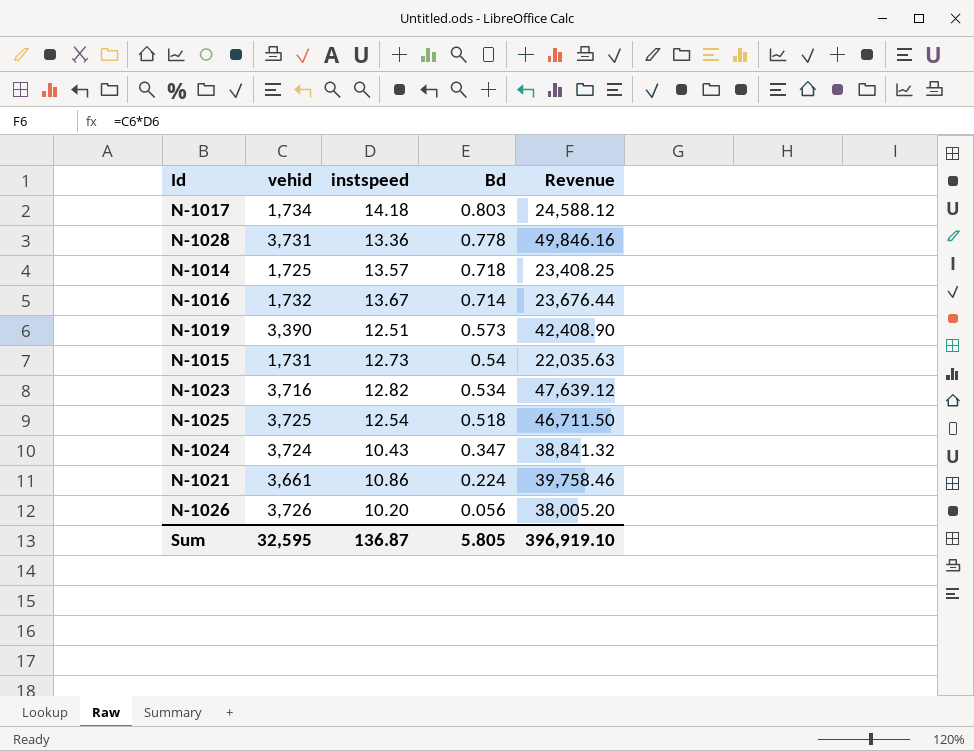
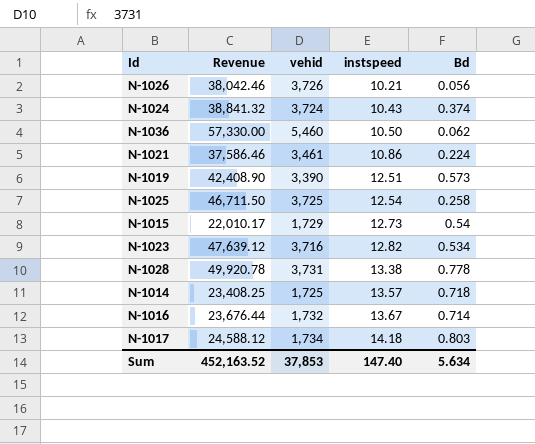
row order: Bd descending -> instspeed ascending
column Revenue | position: 5 -> 2
N-1026 | Revenue: 38,005.20 -> 38,042.46
N-1026 | instspeed: 10.20 -> 10.21
N-1024 | Bd: 0.347 -> 0.374
row N-1036: none -> 57,330.00 | 5,460 | 10.50 | 0.062
N-1021 | Revenue: 39,758.46 -> 37,586.46
N-1021 | vehid: 3,661 -> 3,461
N-1025 | Bd: 0.518 -> 0.258
N-1015 | Revenue: 22,035.63 -> 22,010.17
N-1015 | vehid: 1,731 -> 1,729
N-1028 | Revenue: 49,846.16 -> 49,920.78
N-1028 | instspeed: 13.36 -> 13.38
Sum | Revenue: 396,919.10 -> 452,163.52
Sum | vehid: 32,595 -> 37,853
Sum | instspeed: 136.87 -> 147.40
Sum | Bd: 5.805 -> 5.634

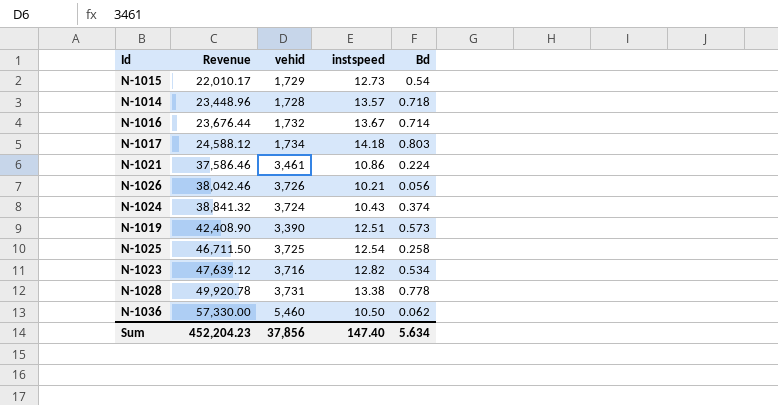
row order: instspeed ascending -> Revenue ascending
N-1014 | Revenue: 23,408.25 -> 23,448.96
N-1014 | vehid: 1,725 -> 1,728
Sum | Revenue: 452,163.52 -> 452,204.23
Sum | vehid: 37,853 -> 37,856

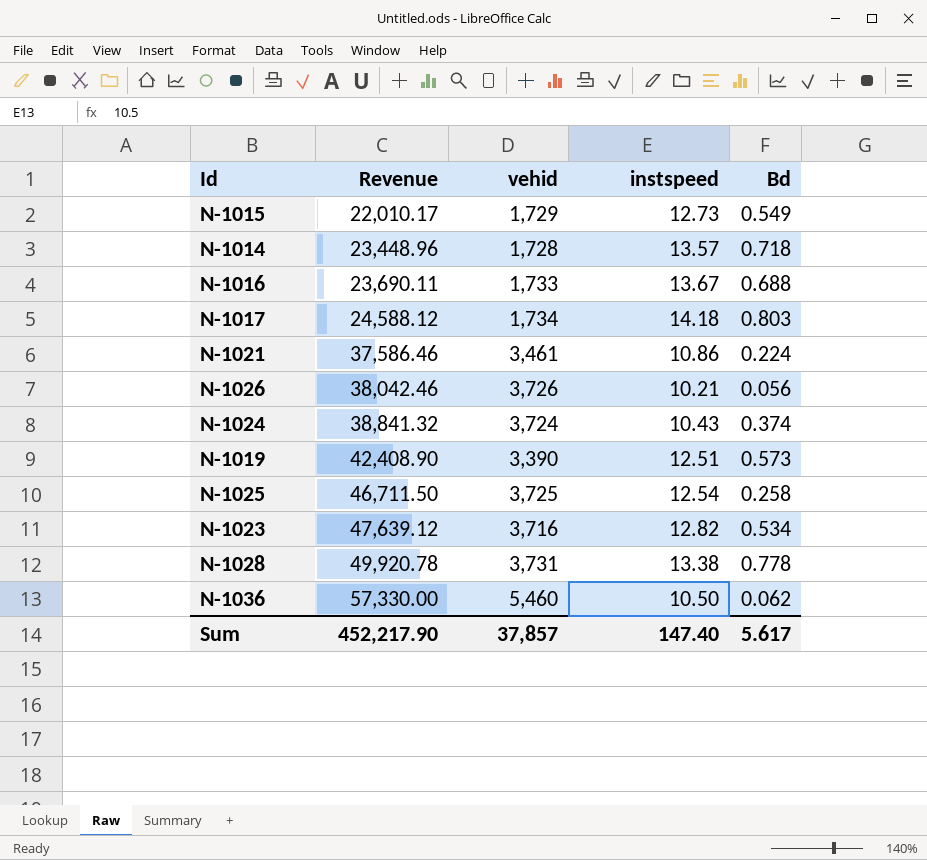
N-1015 | Bd: 0.54 -> 0.549
N-1016 | Revenue: 23,676.44 -> 23,690.11
N-1016 | vehid: 1,732 -> 1,733
N-1016 | Bd: 0.714 -> 0.688
Sum | Revenue: 452,204.23 -> 452,217.90
Sum | vehid: 37,856 -> 37,857
Sum | Bd: 5.634 -> 5.617

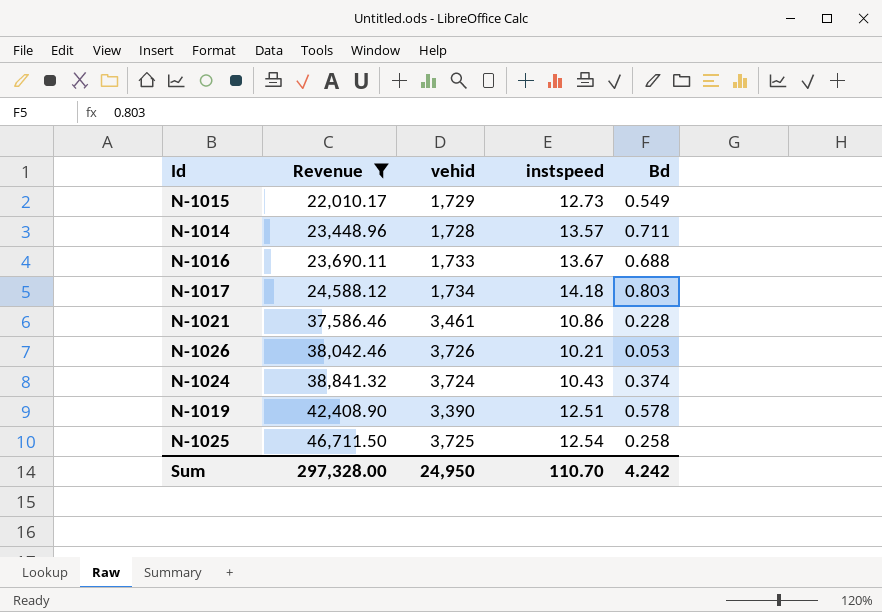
filter: none -> Revenue <= 46,711.50
N-1014 | Bd: 0.718 -> 0.711
N-1021 | Bd: 0.224 -> 0.228
N-1026 | Bd: 0.056 -> 0.053
N-1019 | Bd: 0.573 -> 0.578
Sum | Revenue: 452,217.90 -> 297,328.00
Sum | vehid: 37,857 -> 24,950
Sum | instspeed: 147.40 -> 110.70
Sum | Bd: 5.617 -> 4.242

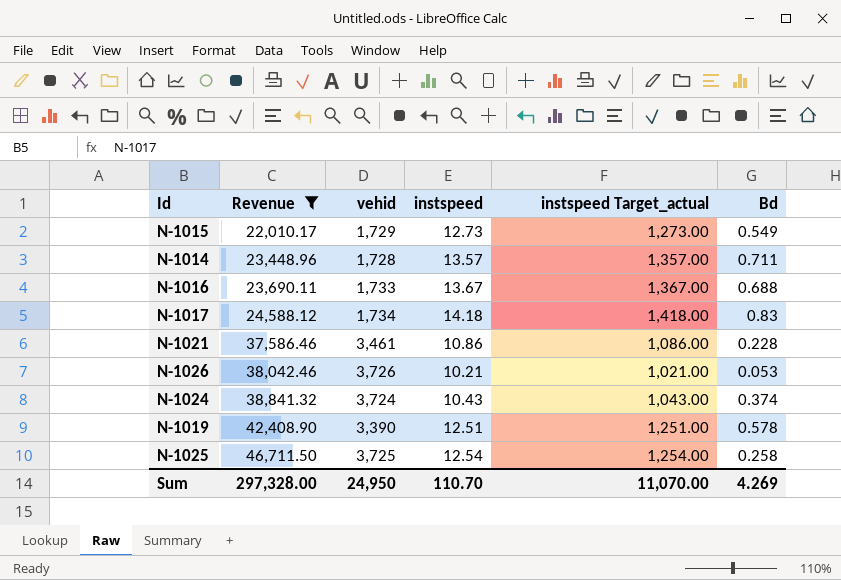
column instspeed Target_actual | formula: none -> [instspeed] * 100
N-1017 | Bd: 0.803 -> 0.83
Sum | Bd: 4.242 -> 4.269

